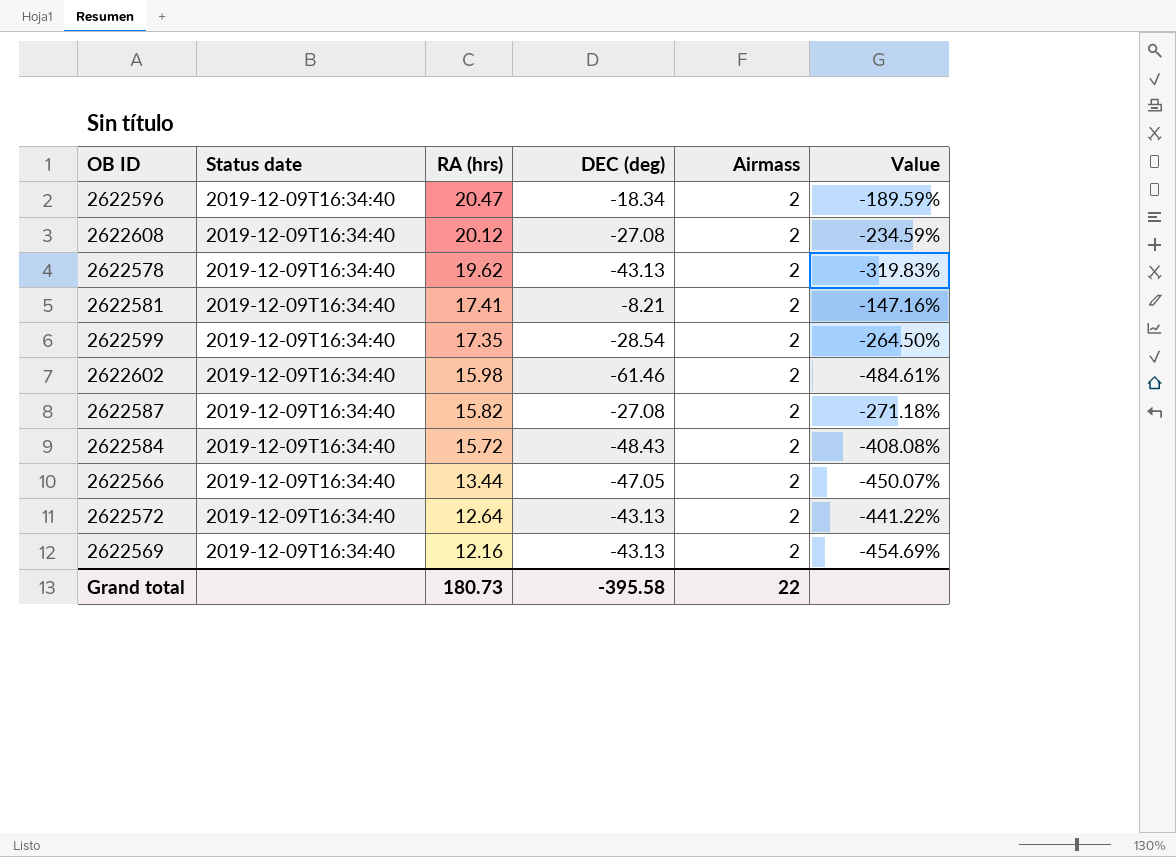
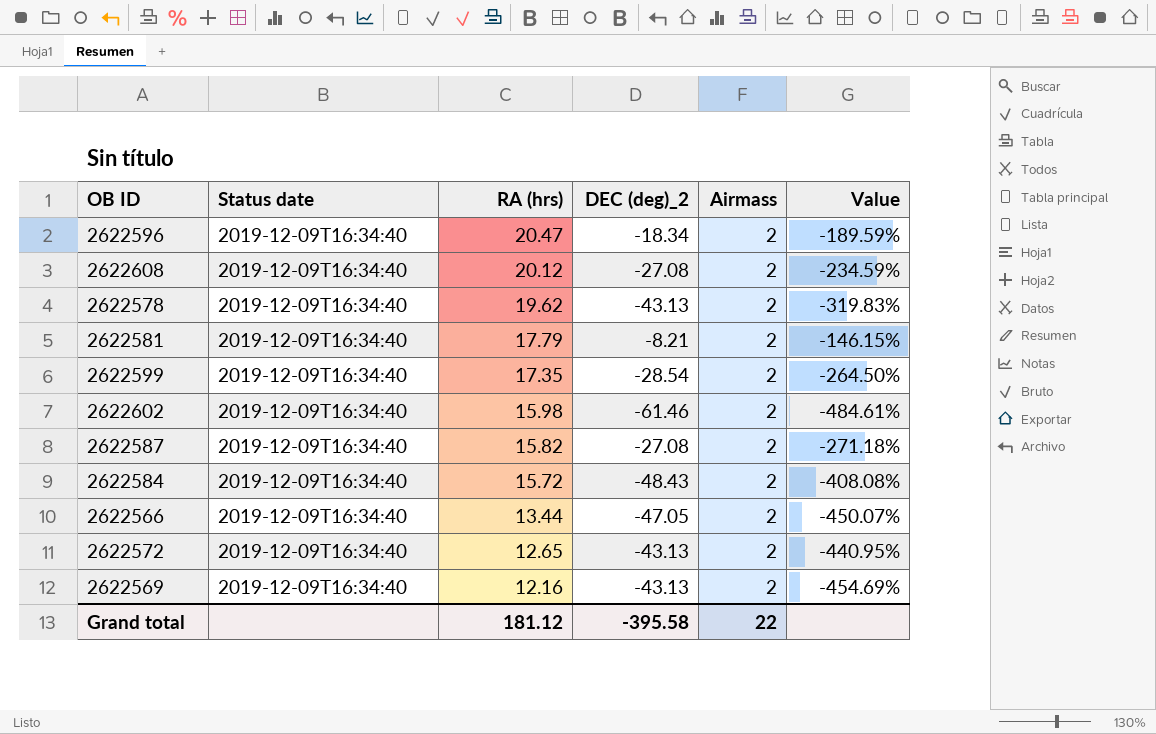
column name: DEC (deg) -> DEC (deg)_2
2622581 | RA (hrs): 17.41 -> 17.79
2622581 | Value: -147.16% -> -146.15%
2622572 | RA (hrs): 12.64 -> 12.65
2622572 | Value: -441.22% -> -440.95%
Grand total | RA (hrs): 180.73 -> 181.12

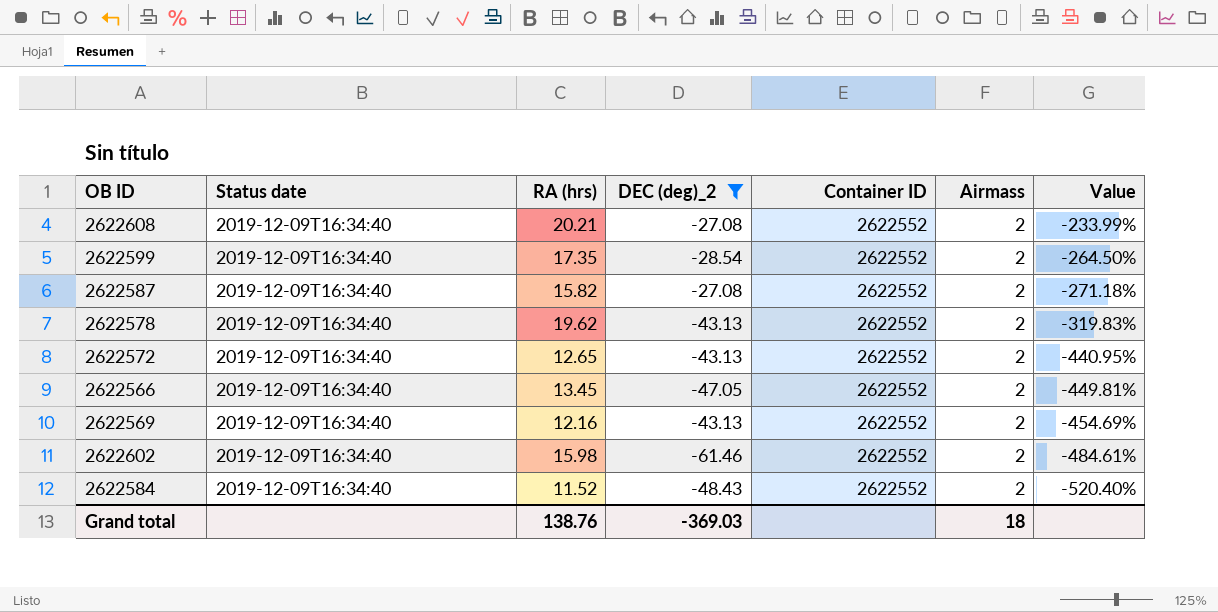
filter: none -> DEC (deg)_2 <= -27.08
row order: RA (hrs) descending -> Value descending
column Container ID | position: none -> 5
2622608 | RA (hrs): 20.12 -> 20.21
2622608 | Value: -234.59% -> -233.99%
2622566 | RA (hrs): 13.44 -> 13.45
2622566 | Value: -450.07% -> -449.81%
2622584 | RA (hrs): 15.72 -> 11.52
2622584 | Value: -408.08% -> -520.40%
Grand total | RA (hrs): 181.12 -> 138.76
Grand total | DEC (deg)_2: -395.58 -> -369.03
Grand total | Airmass: 22 -> 18

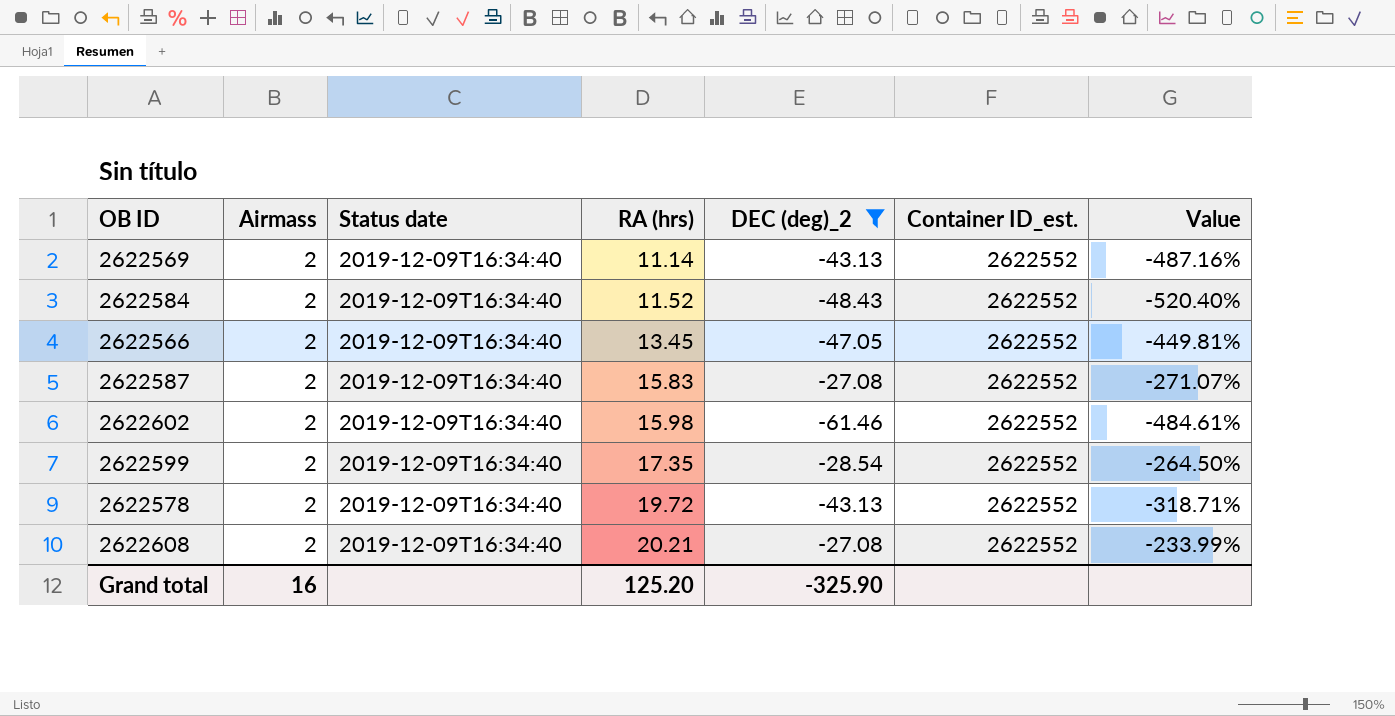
row order: Value descending -> RA (hrs) ascending
column Airmass | position: 6 -> 2
column name: Container ID -> Container ID_est.
row 2622572: 2019-12-09T16:34:40 | 12.65 | -43.13 | 2622552 | 2 | -440.95% -> none
2622569 | RA (hrs): 12.16 -> 11.14
2622569 | Value: -454.69% -> -487.16%
2622587 | RA (hrs): 15.82 -> 15.83
2622587 | Value: -271.18% -> -271.07%
2622578 | RA (hrs): 19.62 -> 19.72
2622578 | Value: -319.83% -> -318.71%
Grand total | Airmass: 18 -> 16
Grand total | RA (hrs): 138.76 -> 125.20
Grand total | DEC (deg)_2: -369.03 -> -325.90

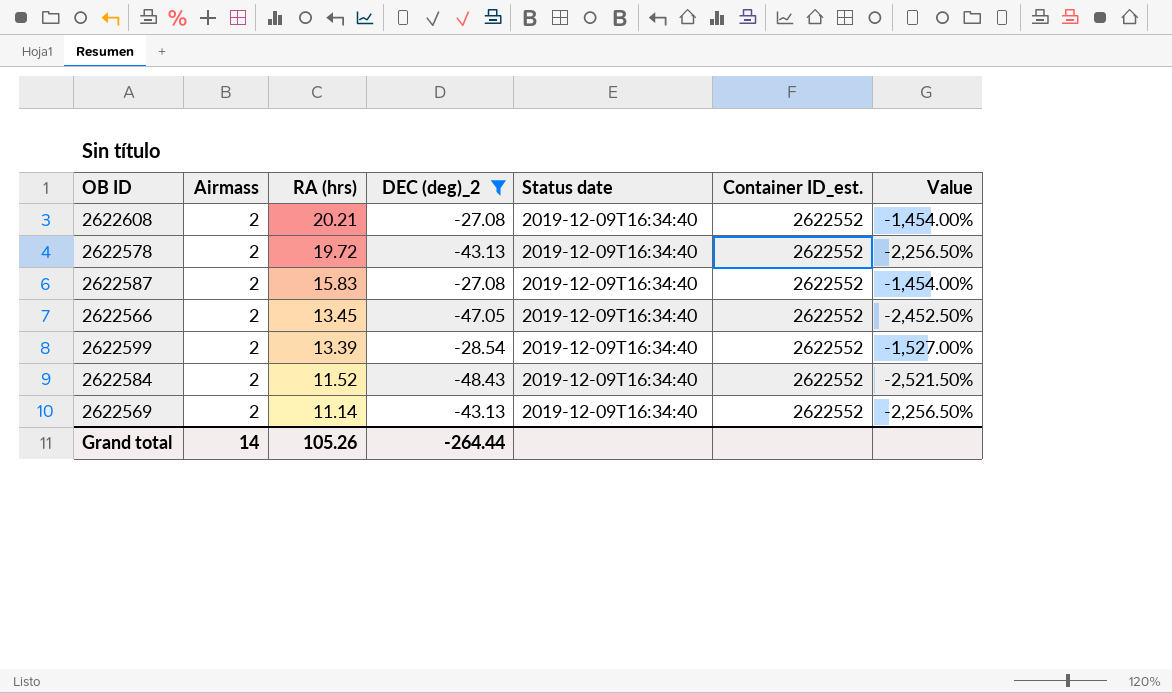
row order: RA (hrs) ascending -> RA (hrs) descending
column Status date | position: 3 -> 5
column Value | formula: ([DEC (deg)_2] - [RA (hrs)]) / [RA (hrs)] -> ([DEC (deg)_2] - [Airmass]) / [Airmass]
row 2622602: 2 | 2019-12-09T16:34:40 | 15.98 | -61.46 | 2622552 | -484.61% -> none
2622599 | RA (hrs): 17.35 -> 13.39
Grand total | Airmass: 16 -> 14
Grand total | RA (hrs): 125.20 -> 105.26
Grand total | DEC (deg)_2: -325.90 -> -264.44

